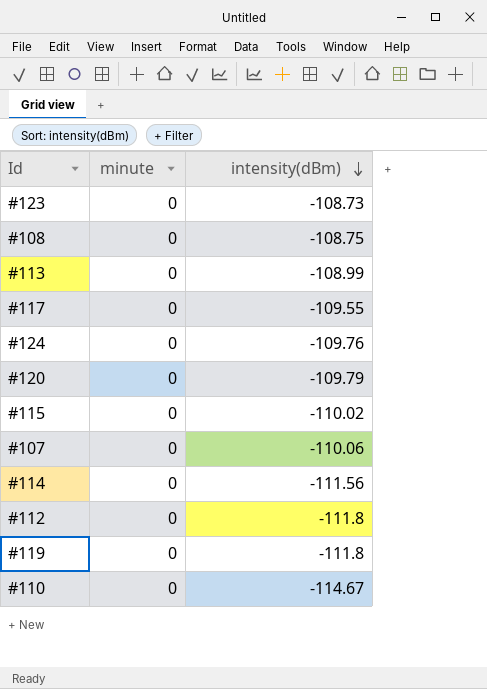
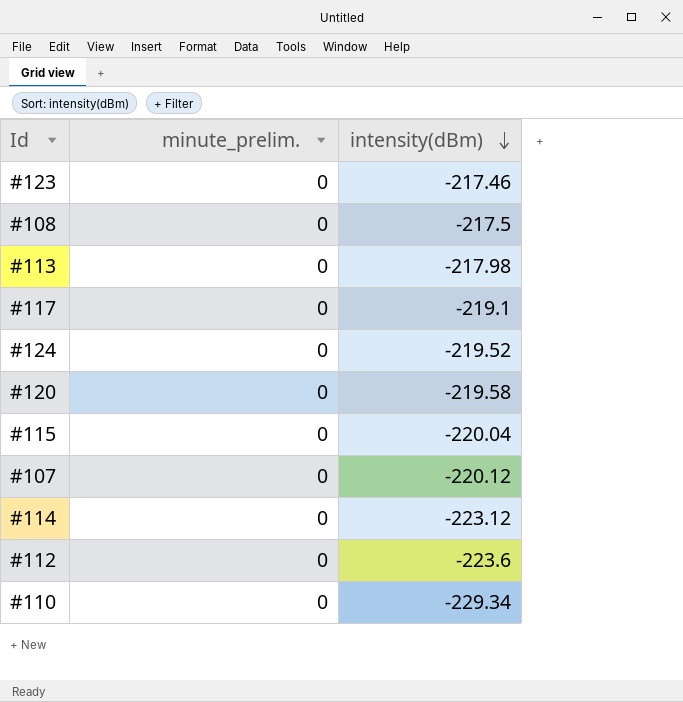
column name: minute -> minute_prelim.
row #119: 0 | -111.8 -> none
#123 | intensity(dBm): -108.73 -> -217.46
#108 | intensity(dBm): -108.75 -> -217.5
#113 | intensity(dBm): -108.99 -> -217.98
#117 | intensity(dBm): -109.55 -> -219.1
#124 | intensity(dBm): -109.76 -> -219.52
#120 | intensity(dBm): -109.79 -> -219.58
#115 | intensity(dBm): -110.02 -> -220.04
#107 | intensity(dBm): -110.06 -> -220.12
#114 | intensity(dBm): -111.56 -> -223.12
#112 | intensity(dBm): -111.8 -> -223.6
#110 | intensity(dBm): -114.67 -> -229.34

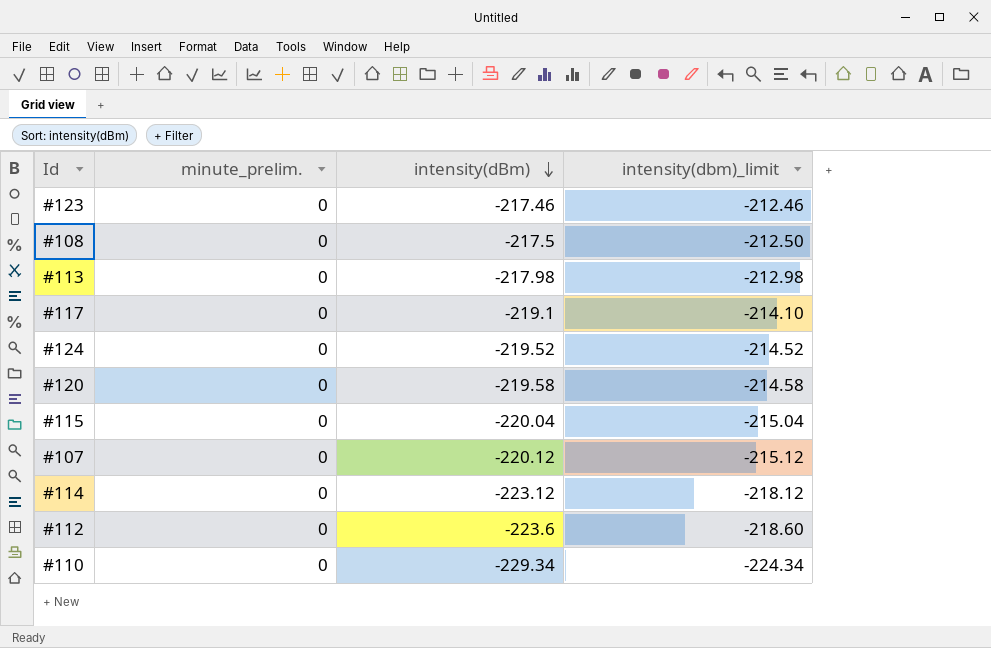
column intensity(dbm)_limit | formula: none -> [intensity(dBm)] + 5

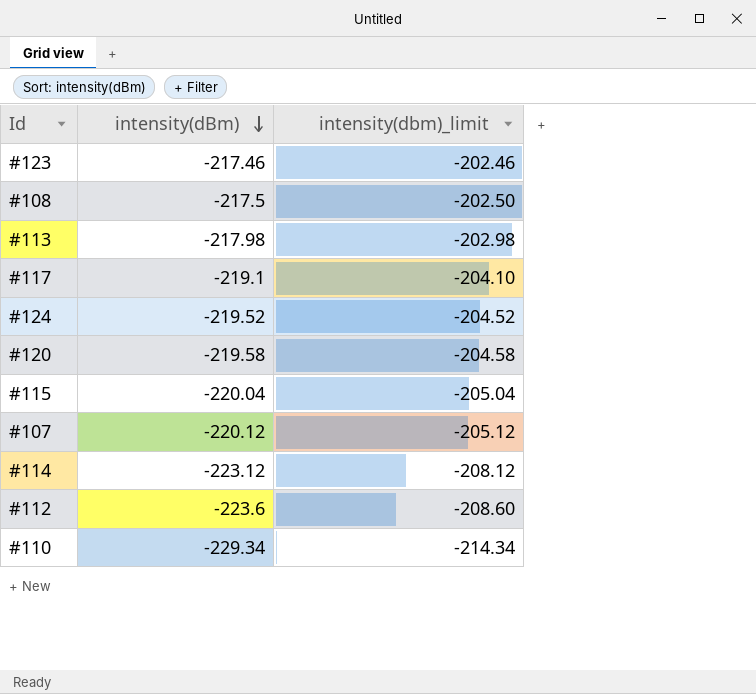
column minute_prelim. | position: 2 -> none
column intensity(dbm)_limit | formula: [intensity(dBm)] + 5 -> [intensity(dBm)] + 15

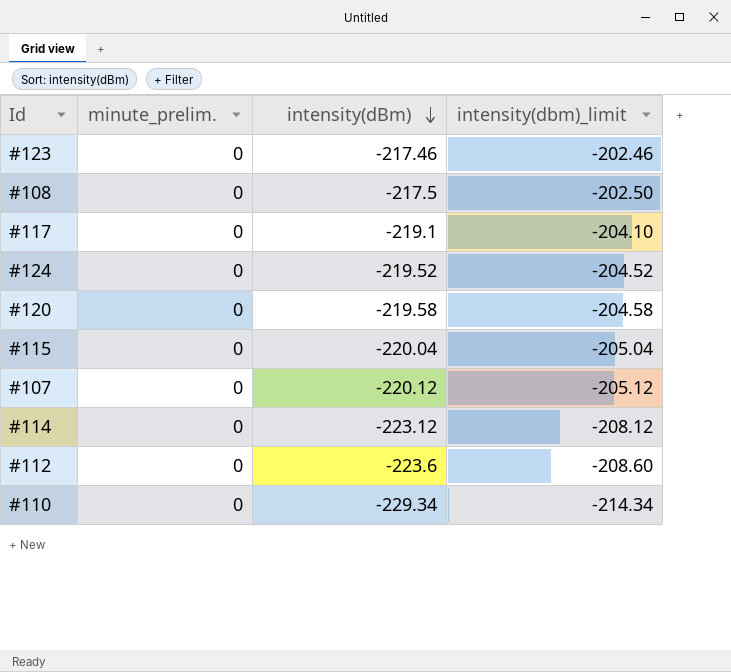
column minute_prelim. | position: none -> 2
row #113: -217.98 | -202.98 -> none

